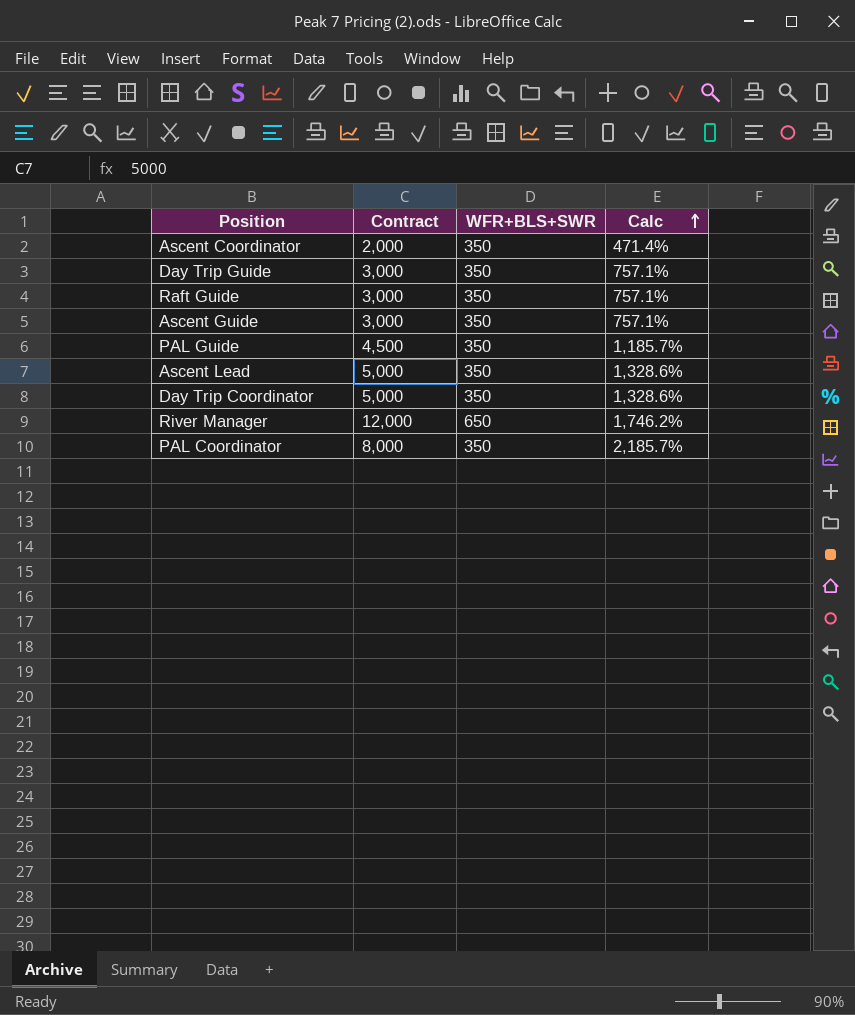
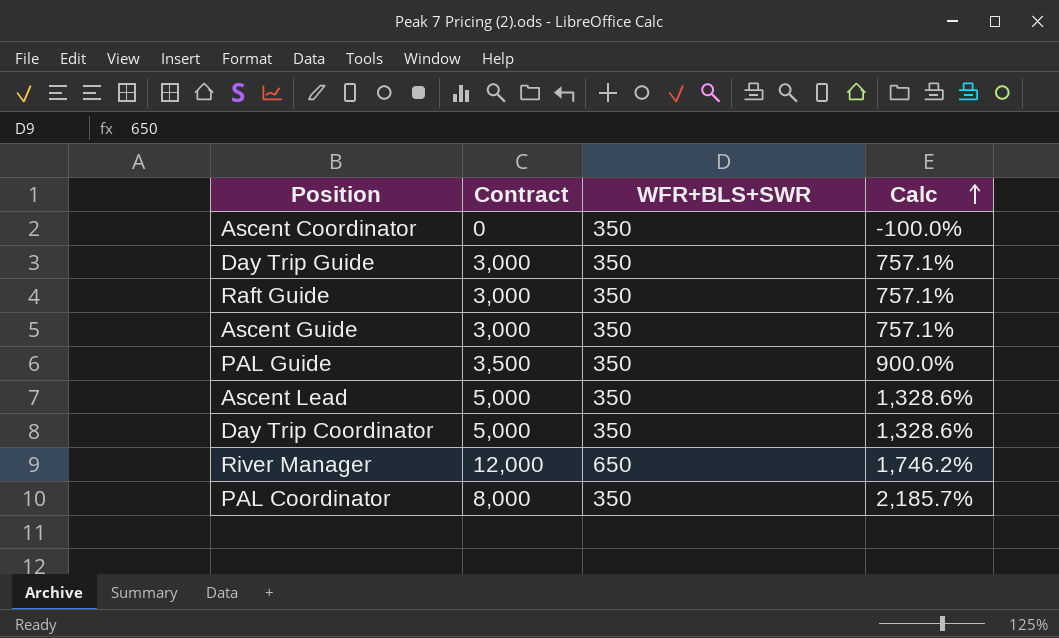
Ascent Coordinator | Contract: 2,000 -> 0
Ascent Coordinator | Calc: 471.4% -> -100.0%
PAL Guide | Contract: 4,500 -> 3,500
PAL Guide | Calc: 1,185.7% -> 900.0%

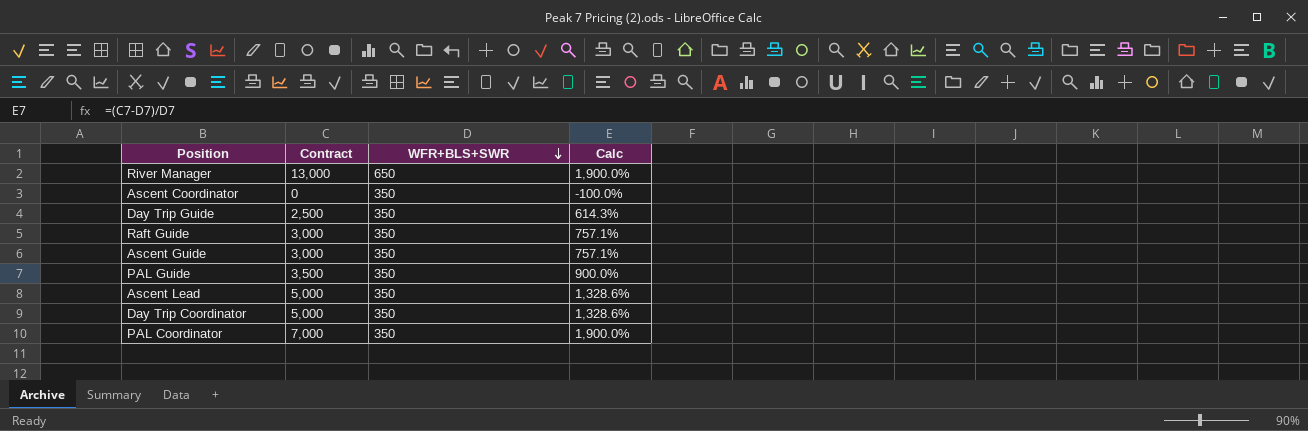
row order: Calc ascending -> WFR+BLS+SWR descending
River Manager | Contract: 12,000 -> 13,000
River Manager | Calc: 1,746.2% -> 1,900.0%
Day Trip Guide | Contract: 3,000 -> 2,500
Day Trip Guide | Calc: 757.1% -> 614.3%
PAL Coordinator | Contract: 8,000 -> 7,000
PAL Coordinator | Calc: 2,185.7% -> 1,900.0%

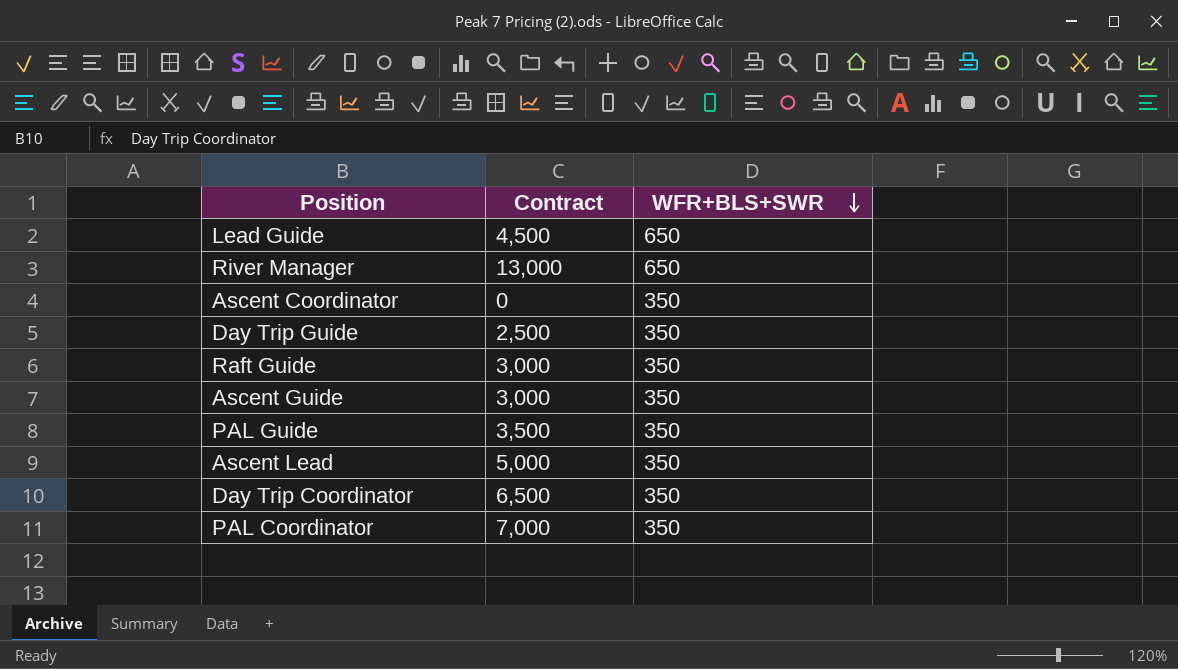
column Calc | formula: ([Contract] - [WFR+BLS+SWR]) / [WFR+BLS+SWR] -> none
row Lead Guide: none -> 4,500 | 650
Day Trip Coordinator | Contract: 5,000 -> 6,500

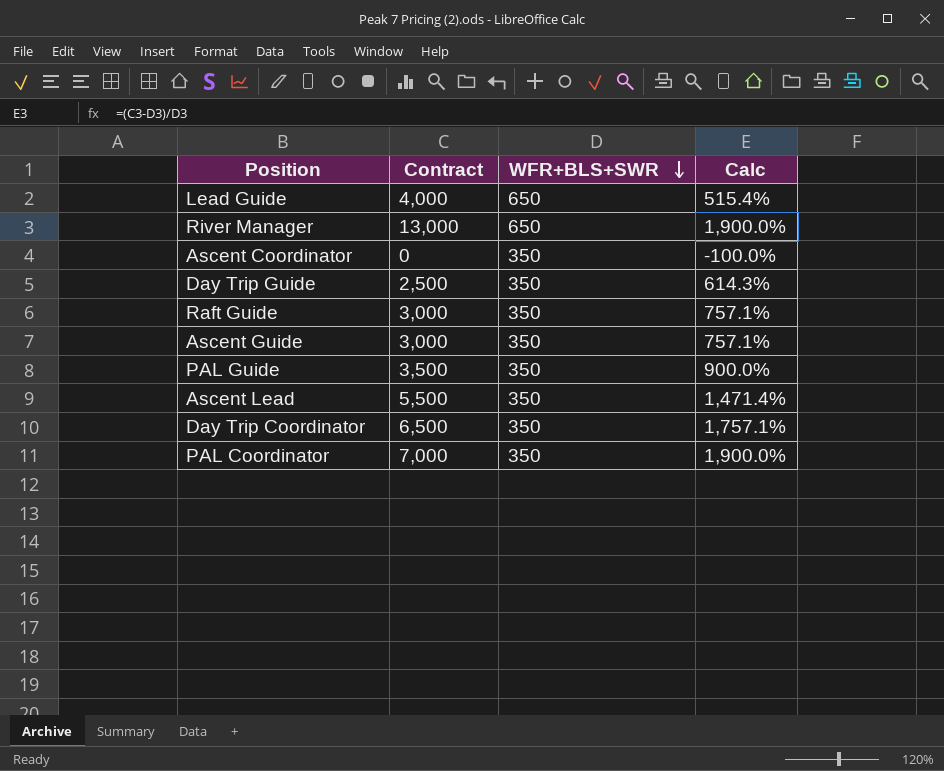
column Calc | formula: none -> ([Contract] - [WFR+BLS+SWR]) / [WFR+BLS+SWR]
Lead Guide | Contract: 4,500 -> 4,000
Ascent Lead | Contract: 5,000 -> 5,500

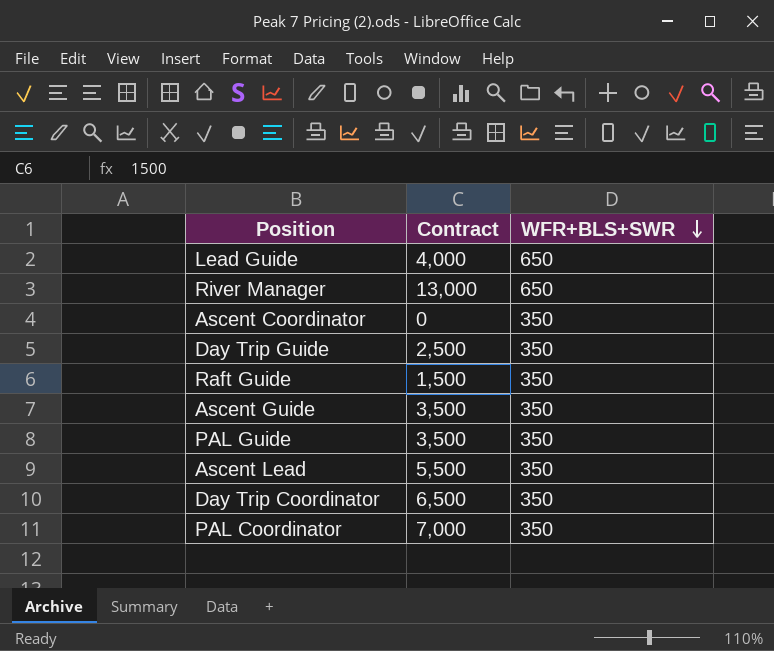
column Calc | formula: ([Contract] - [WFR+BLS+SWR]) / [WFR+BLS+SWR] -> none
Raft Guide | Contract: 3,000 -> 1,500
Ascent Guide | Contract: 3,000 -> 3,500

